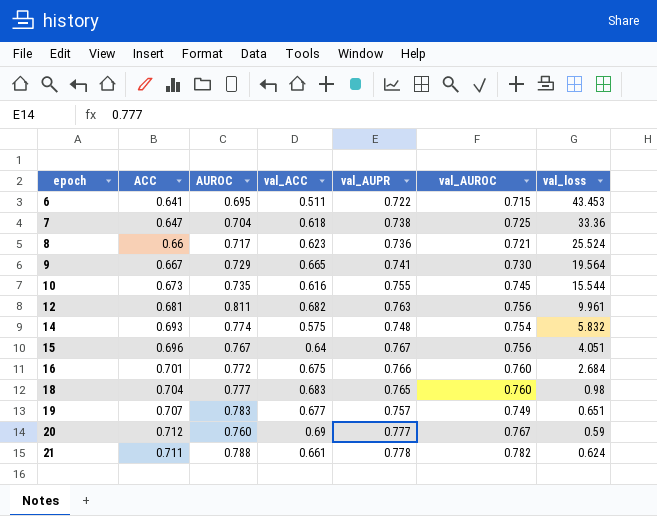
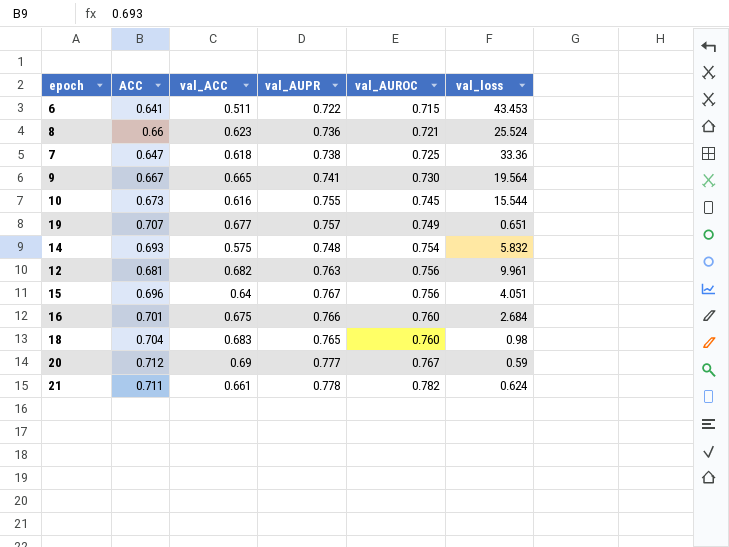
row order: epoch ascending -> val_AUROC ascending
column AUROC | position: 3 -> none

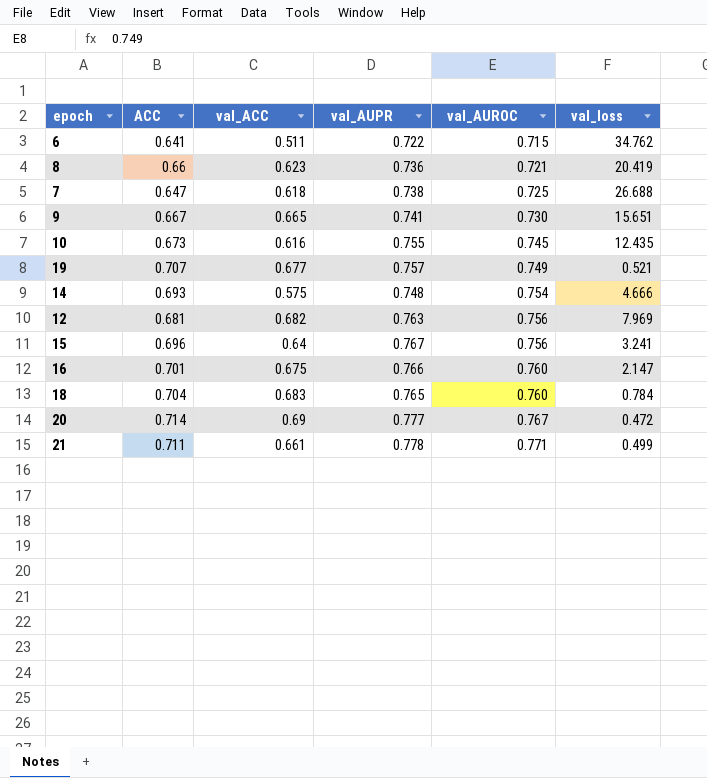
6 | val_loss: 43.453 -> 34.762
8 | val_loss: 25.524 -> 20.419
7 | val_loss: 33.36 -> 26.688
9 | val_loss: 19.564 -> 15.651
10 | val_loss: 15.544 -> 12.435
19 | val_loss: 0.651 -> 0.521
14 | val_loss: 5.832 -> 4.666
12 | val_loss: 9.961 -> 7.969
15 | val_loss: 4.051 -> 3.241
16 | val_loss: 2.684 -> 2.147
18 | val_loss: 0.98 -> 0.784
20 | ACC: 0.712 -> 0.714
20 | val_loss: 0.59 -> 0.472
21 | val_AUROC: 0.782 -> 0.771
21 | val_loss: 0.624 -> 0.499

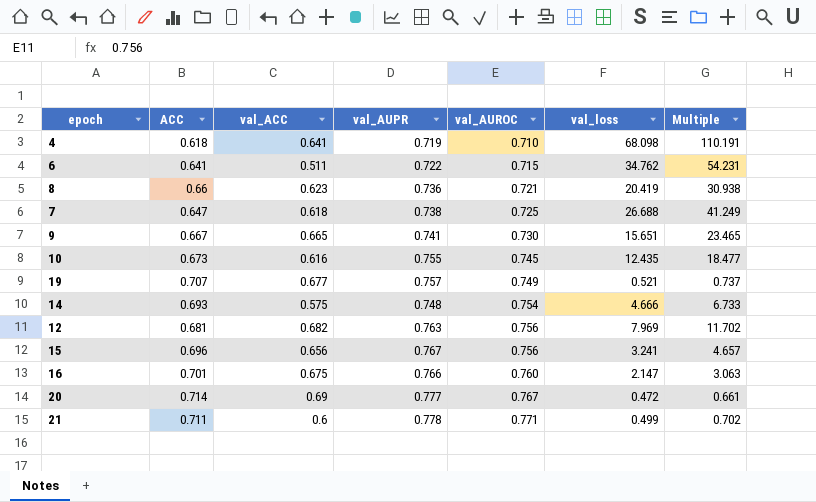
column Multiple | formula: none -> [val_loss] / [ACC]
row 18: 0.704 | 0.683 | 0.765 | 0.760 | 0.784 -> none
row 4: none -> 0.618 | 0.641 | 0.719 | 0.710 | 68.098 | 110.191
15 | val_ACC: 0.64 -> 0.656
21 | val_ACC: 0.661 -> 0.6

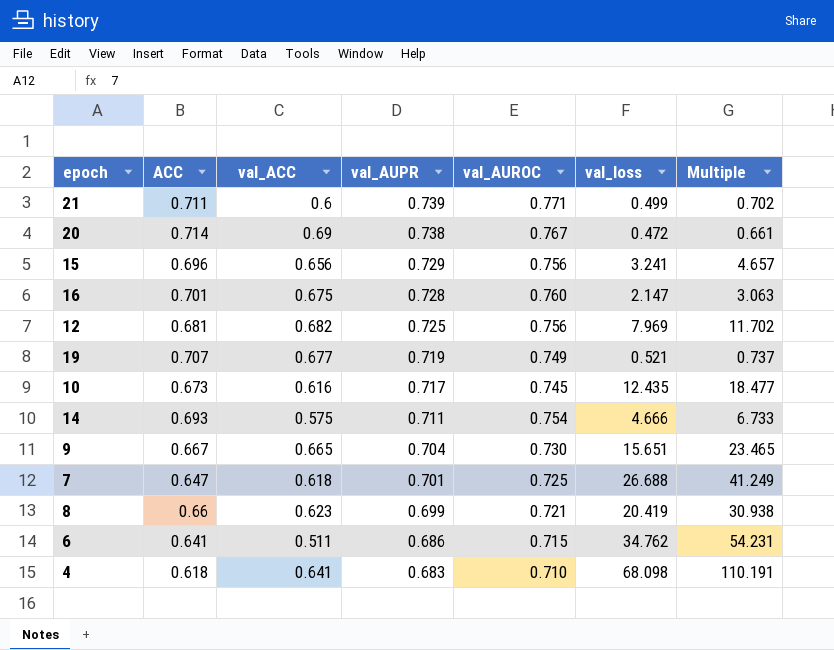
row order: val_AUROC ascending -> val_AUPR descending
21 | val_AUPR: 0.778 -> 0.739
20 | val_AUPR: 0.777 -> 0.738
15 | val_AUPR: 0.767 -> 0.729
16 | val_AUPR: 0.766 -> 0.728
12 | val_AUPR: 0.763 -> 0.725
19 | val_AUPR: 0.757 -> 0.719
10 | val_AUPR: 0.755 -> 0.717
14 | val_AUPR: 0.748 -> 0.711
9 | val_AUPR: 0.741 -> 0.704
7 | val_AUPR: 0.738 -> 0.701
8 | val_AUPR: 0.736 -> 0.699
6 | val_AUPR: 0.722 -> 0.686
4 | val_AUPR: 0.719 -> 0.683

